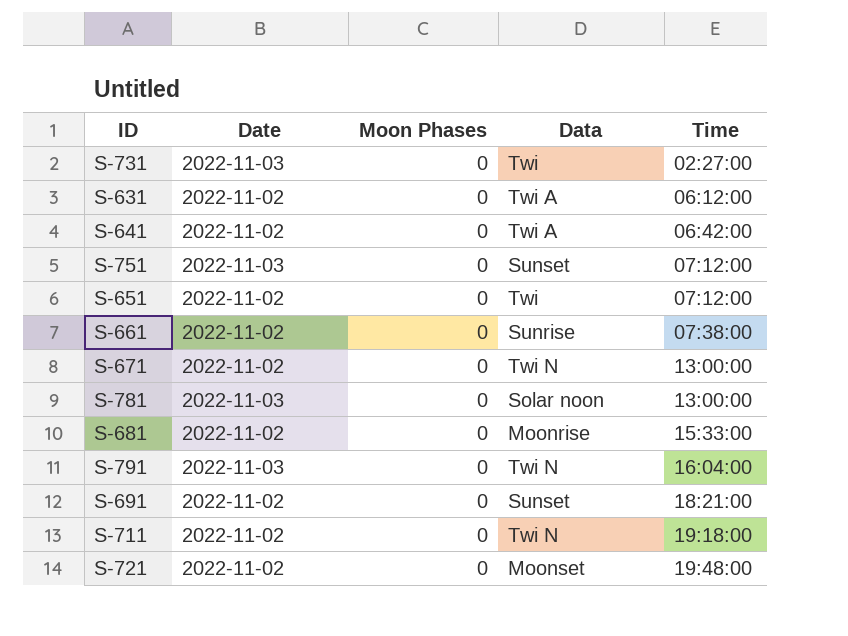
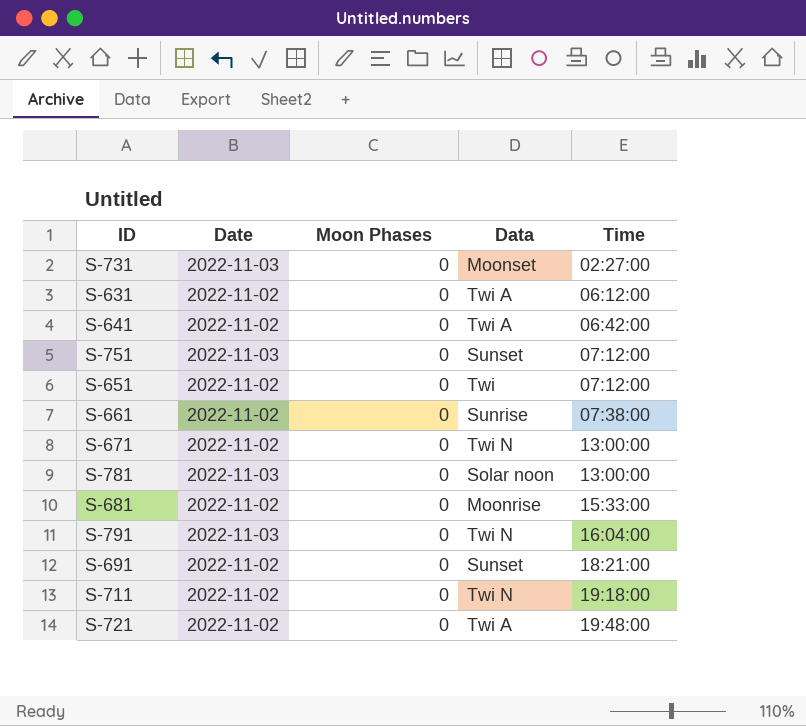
S-731 | Data: Twi -> Moonset
S-721 | Data: Moonset -> Twi A

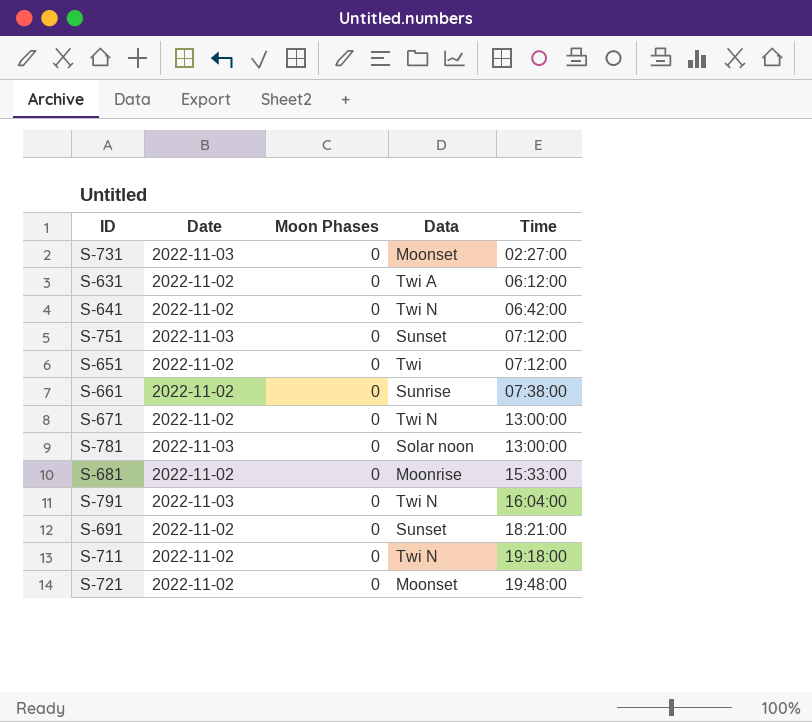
S-641 | Data: Twi A -> Twi N
S-721 | Data: Twi A -> Moonset

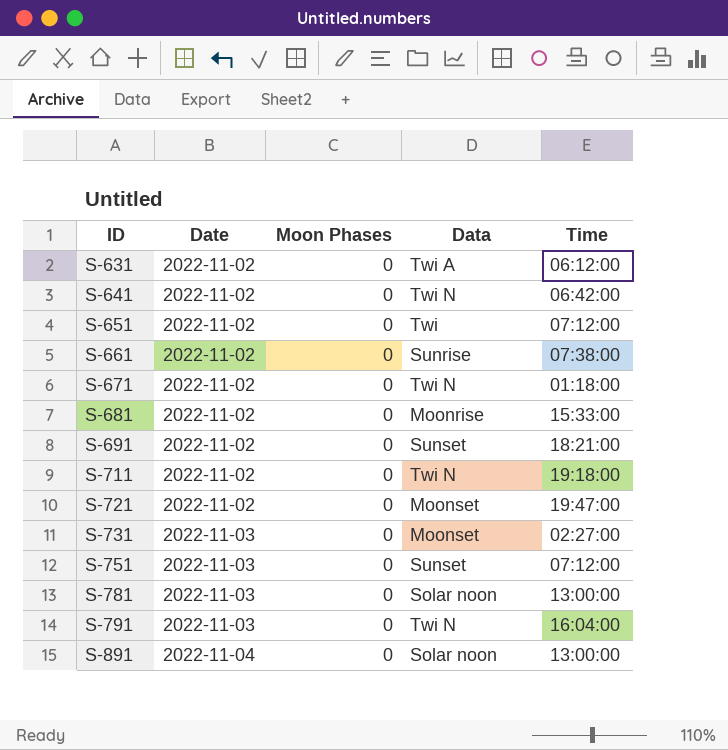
row order: Time ascending -> ID ascending
S-671 | Time: 13:00:00 -> 01:18:00
S-721 | Time: 19:48:00 -> 19:47:00
row S-891: none -> 2022-11-04 | 0 | Solar noon | 13:00:00

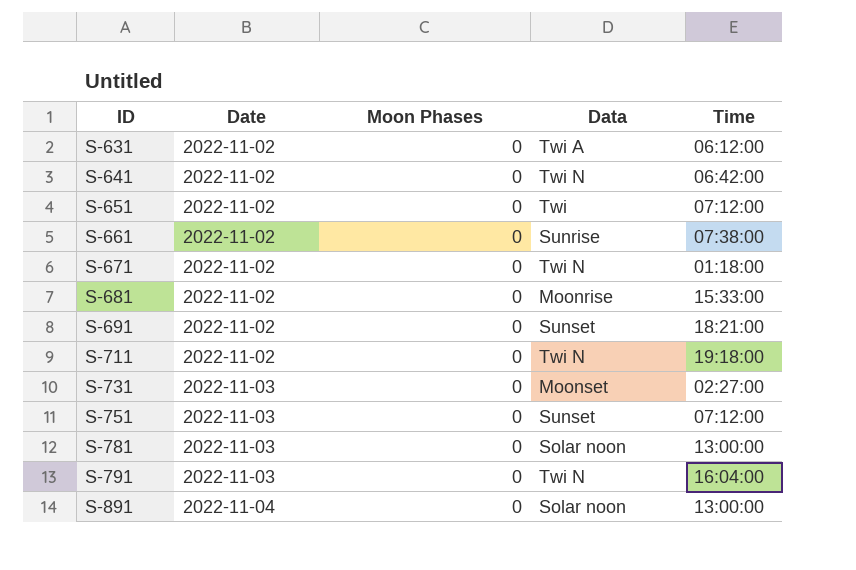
row S-721: 2022-11-02 | 0 | Moonset | 19:47:00 -> none

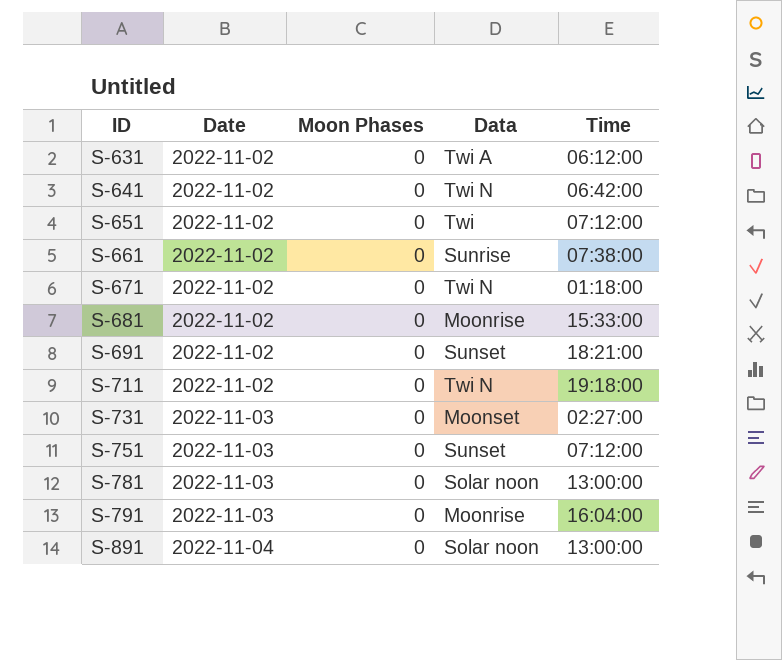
S-791 | Data: Twi N -> Moonrise

